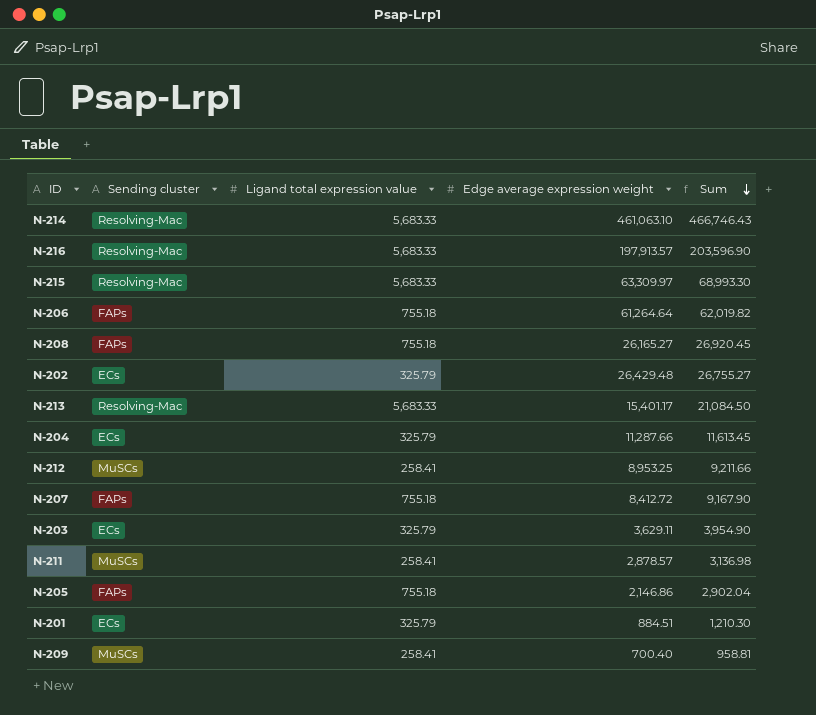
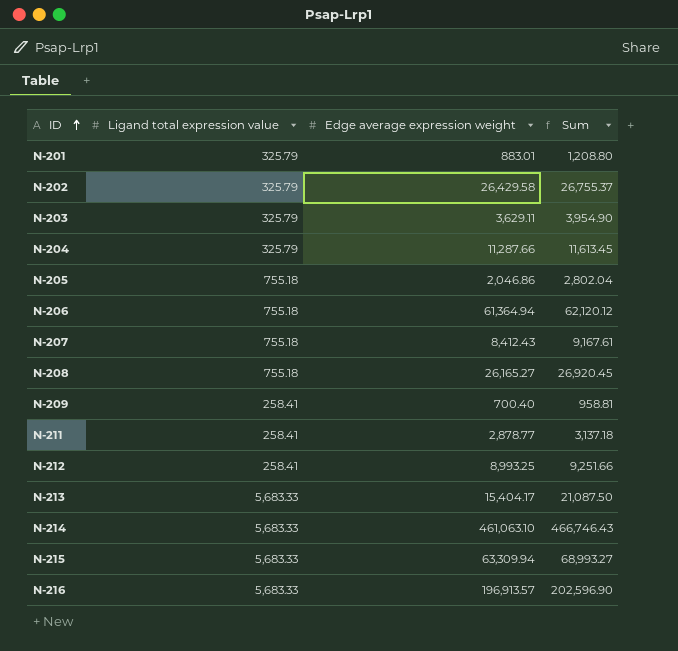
row order: Sum descending -> ID ascending
column Sending cluster | position: 2 -> none
N-201 | Edge average expression weight: 884.51 -> 883.01
N-201 | Sum: 1,210.30 -> 1,208.80
N-202 | Edge average expression weight: 26,429.48 -> 26,429.58
N-202 | Sum: 26,755.27 -> 26,755.37
N-205 | Edge average expression weight: 2,146.86 -> 2,046.86
N-205 | Sum: 2,902.04 -> 2,802.04
N-206 | Edge average expression weight: 61,264.64 -> 61,364.94
N-206 | Sum: 62,019.82 -> 62,120.12
N-207 | Edge average expression weight: 8,412.72 -> 8,412.43
N-207 | Sum: 9,167.90 -> 9,167.61
N-211 | Edge average expression weight: 2,878.57 -> 2,878.77
N-211 | Sum: 3,136.98 -> 3,137.18
N-212 | Edge average expression weight: 8,953.25 -> 8,993.25
N-212 | Sum: 9,211.66 -> 9,251.66
N-213 | Edge average expression weight: 15,401.17 -> 15,404.17
N-213 | Sum: 21,084.50 -> 21,087.50
N-215 | Edge average expression weight: 63,309.97 -> 63,309.94
N-215 | Sum: 68,993.30 -> 68,993.27
N-216 | Edge average expression weight: 197,913.57 -> 196,913.57
N-216 | Sum: 203,596.90 -> 202,596.90

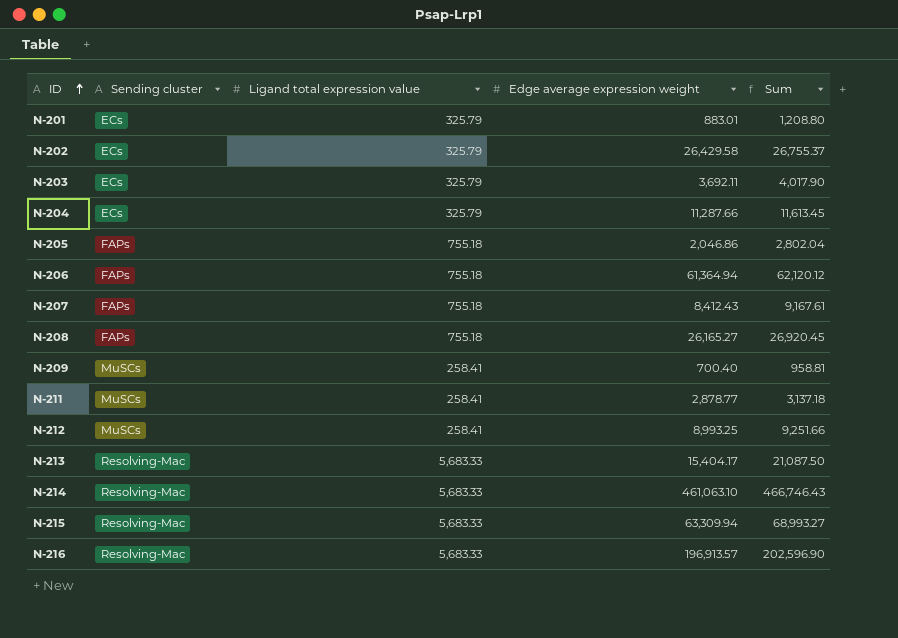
column Sending cluster | position: none -> 2
N-203 | Edge average expression weight: 3,629.11 -> 3,692.11
N-203 | Sum: 3,954.90 -> 4,017.90

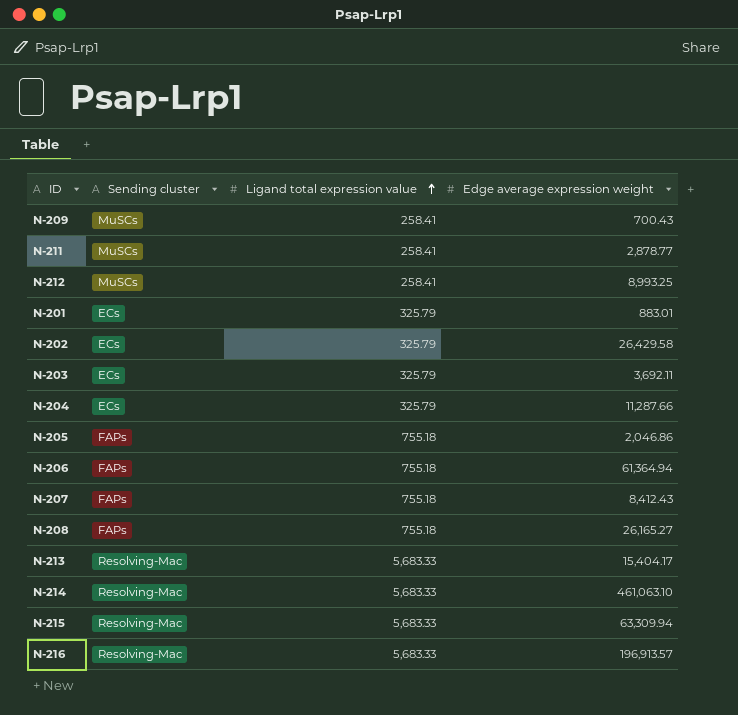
row order: ID ascending -> Ligand total expression value ascending
column Sum | formula: [Ligand total expression value] + [Edge average expression weight] -> none
N-209 | Edge average expression weight: 700.40 -> 700.43

